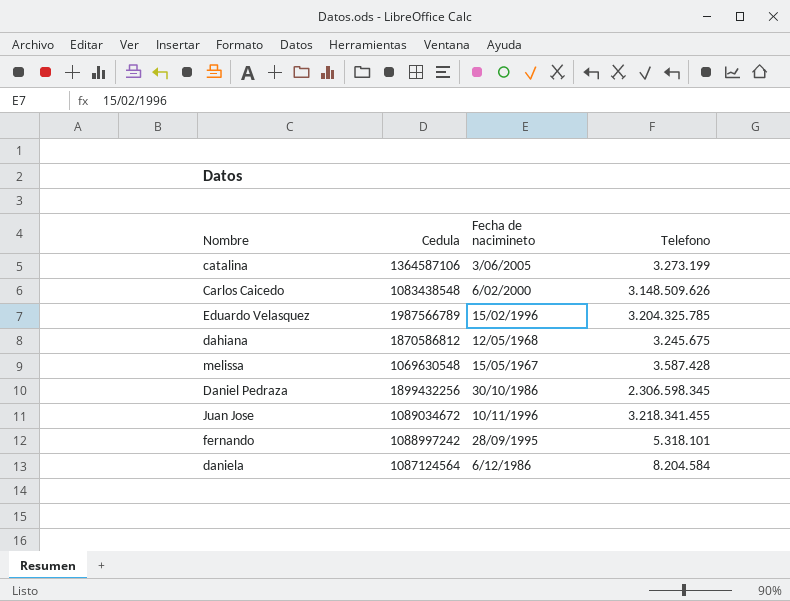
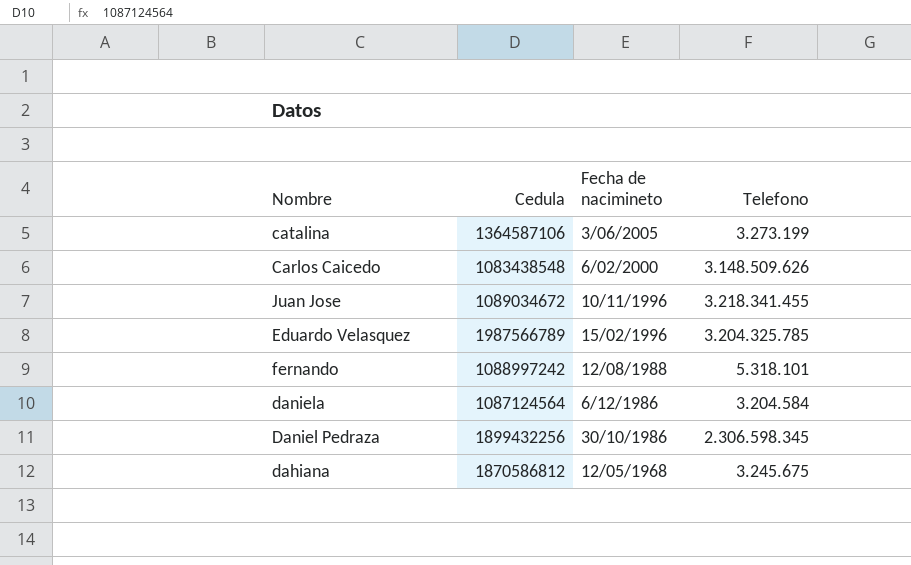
row order: none -> Fecha de nacimineto descending
row melissa: 1069630548 | 15/05/1967 | 3.587.428 -> none
fernando | Fecha de nacimineto: 28/09/1995 -> 12/08/1988
daniela | Telefono: 8.204.584 -> 3.204.584

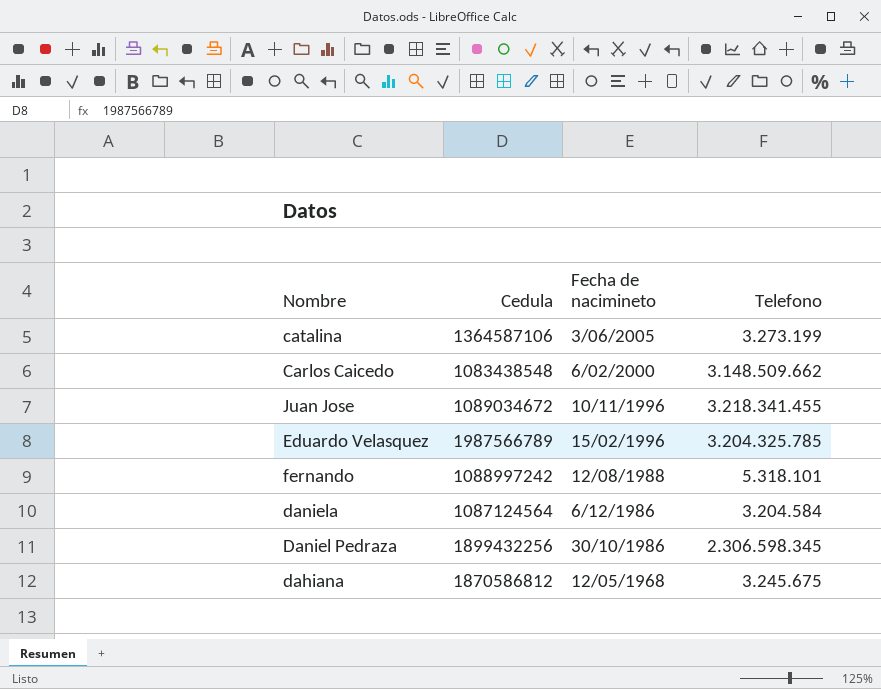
Carlos Caicedo | Telefono: 3.148.509.626 -> 3.148.509.662

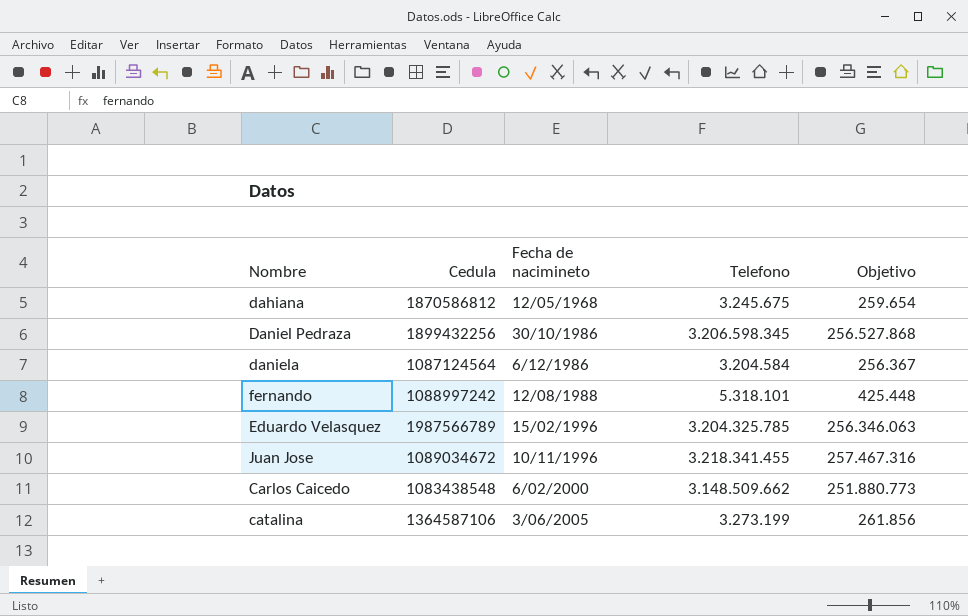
row order: Fecha de nacimineto descending -> Fecha de nacimineto ascending
column Objetivo | formula: none -> [Telefono] * 0,08
Daniel Pedraza | Telefono: 2.306.598.345 -> 3.206.598.345

